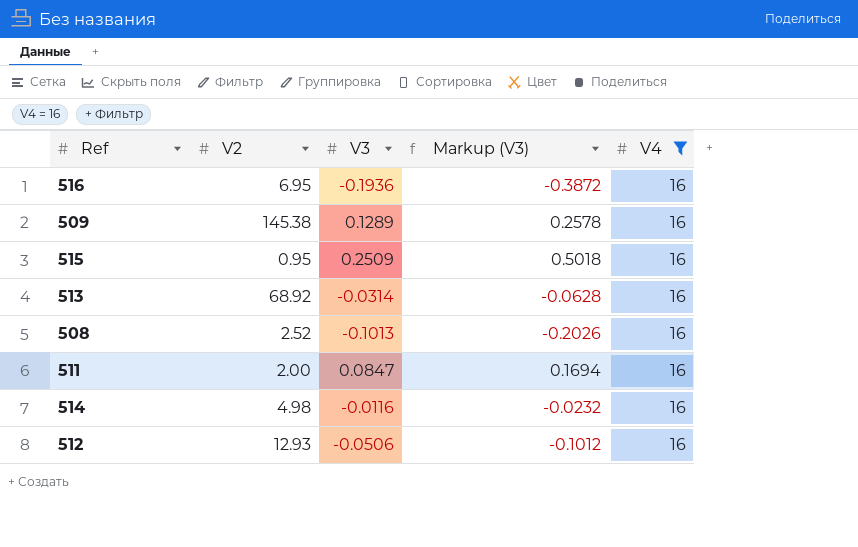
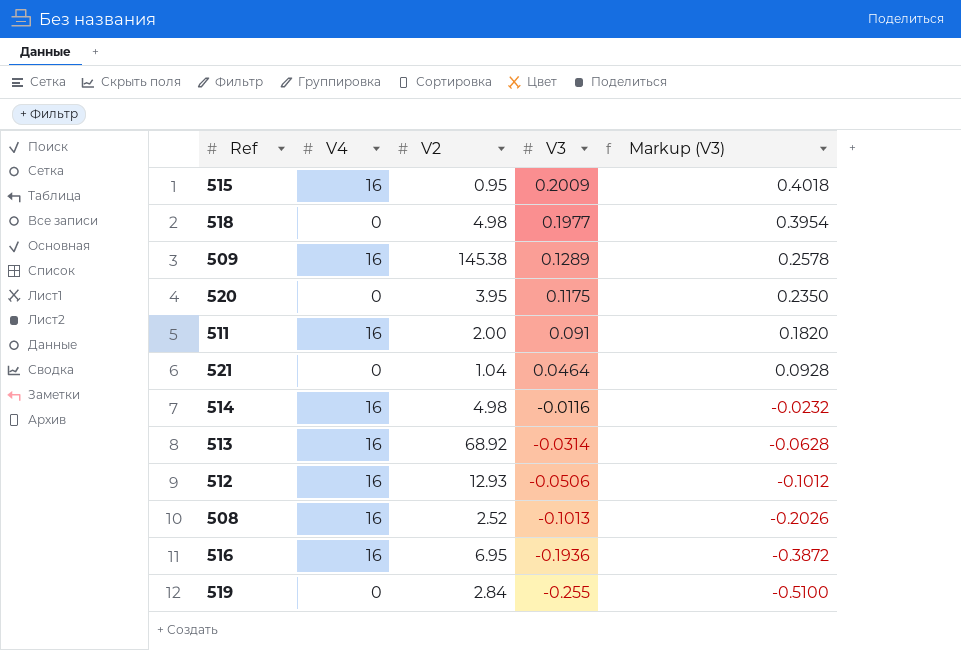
filter: V4 = 16 -> none
row order: none -> V3 descending
column V4 | position: 5 -> 2
515 | V3: 0.2509 -> 0.2009
515 | Markup (V3): 0.5018 -> 0.4018
511 | V3: 0.0847 -> 0.091
511 | Markup (V3): 0.1694 -> 0.1820

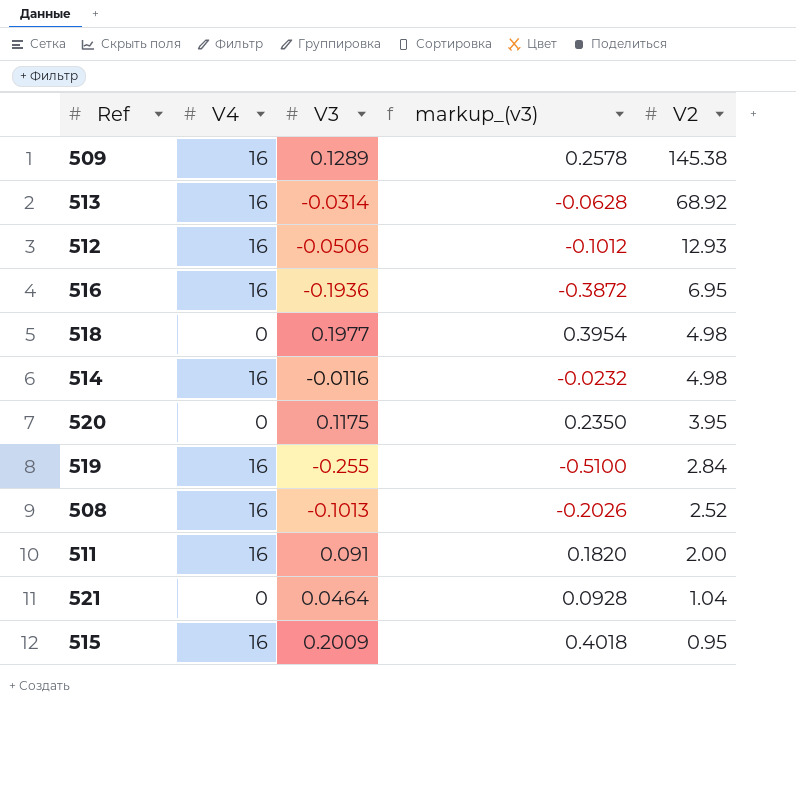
row order: V3 descending -> V2 descending
column name: Markup (V3) -> markup_(v3)
column V2 | position: 3 -> 5
519 | V4: 0 -> 16

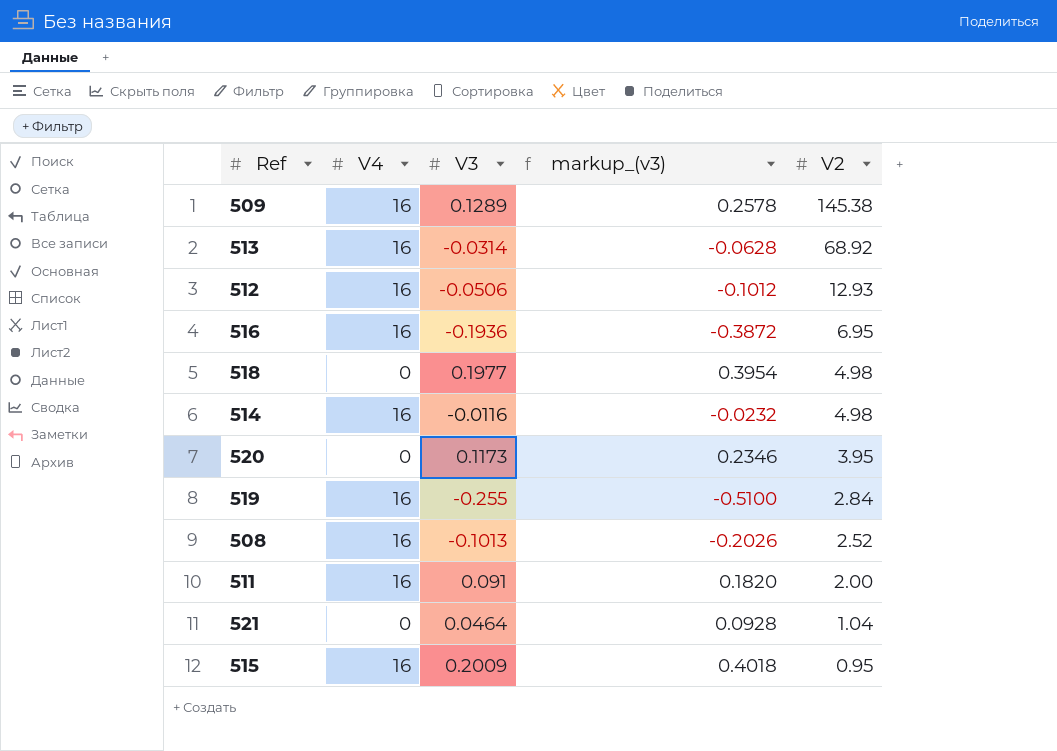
520 | V3: 0.1175 -> 0.1173
520 | markup_(v3): 0.2350 -> 0.2346

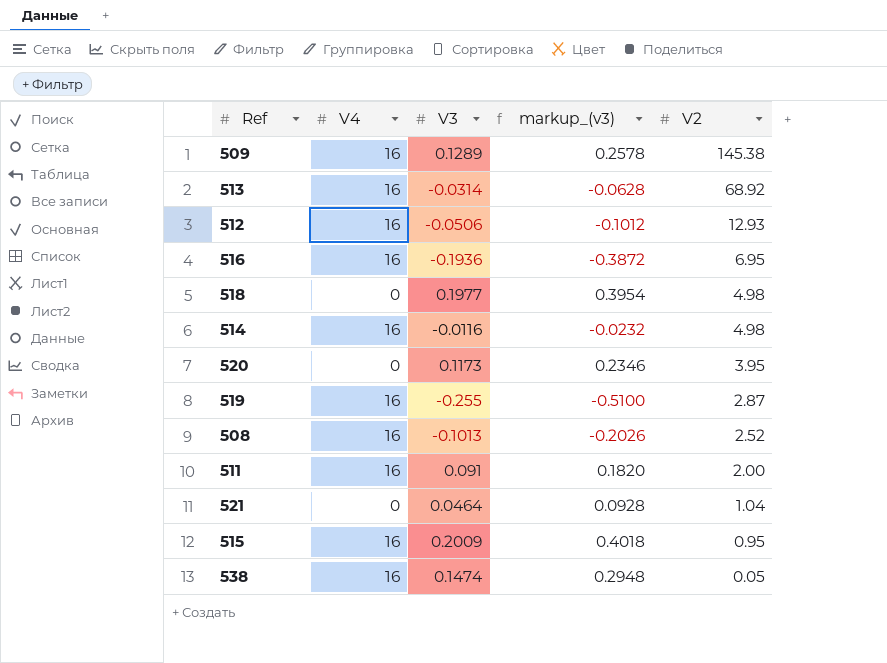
519 | V2: 2.84 -> 2.87
row 538: none -> 16 | 0.1474 | 0.2948 | 0.05

